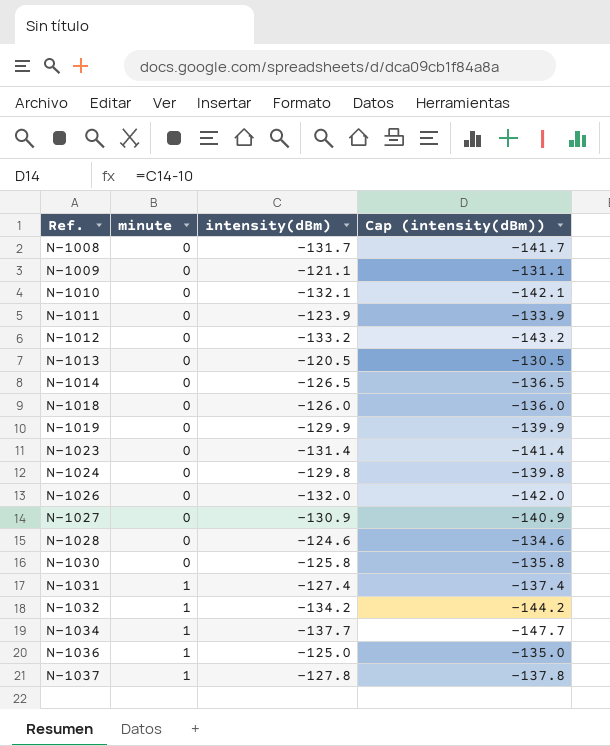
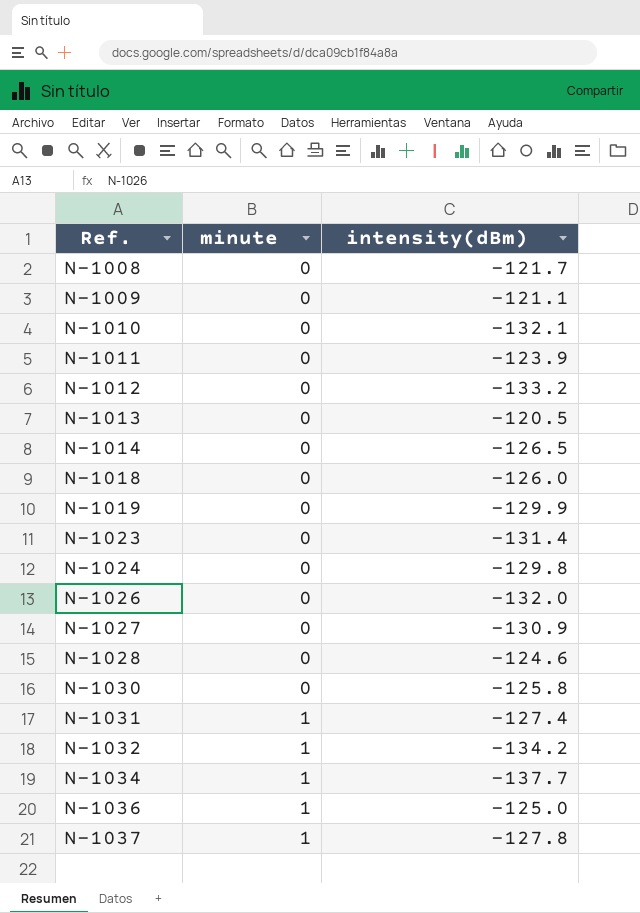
column Cap (intensity(dBm)) | formula: [intensity(dBm)] - 10 -> none
N-1008 | intensity(dBm): -131.7 -> -121.7

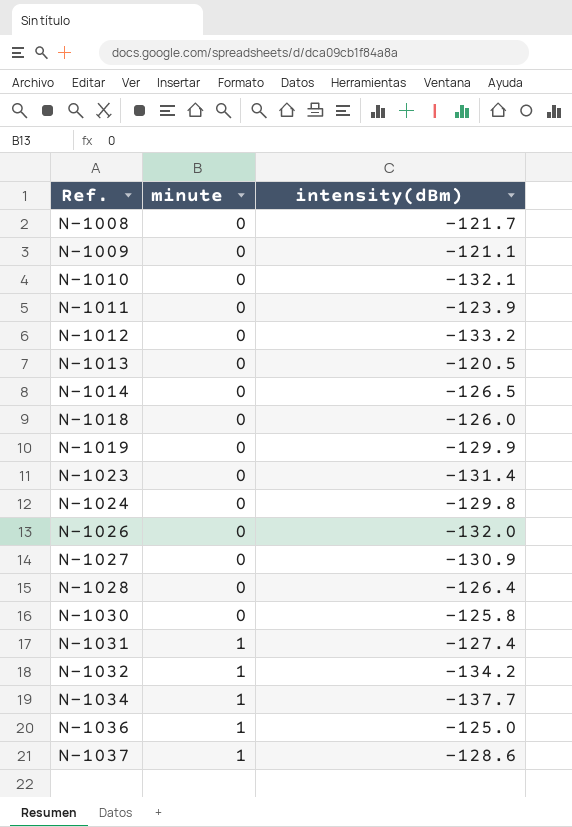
N-1028 | intensity(dBm): -124.6 -> -126.4
N-1037 | intensity(dBm): -127.8 -> -128.6

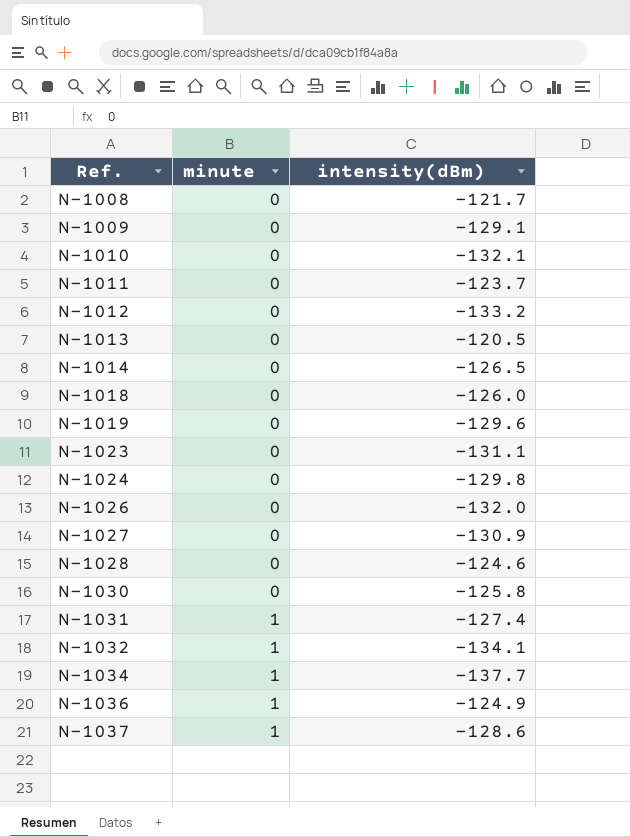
N-1009 | intensity(dBm): -121.1 -> -129.1
N-1011 | intensity(dBm): -123.9 -> -123.7
N-1019 | intensity(dBm): -129.9 -> -129.6
N-1023 | intensity(dBm): -131.4 -> -131.1
N-1028 | intensity(dBm): -126.4 -> -124.6
N-1032 | intensity(dBm): -134.2 -> -134.1
N-1036 | intensity(dBm): -125.0 -> -124.9

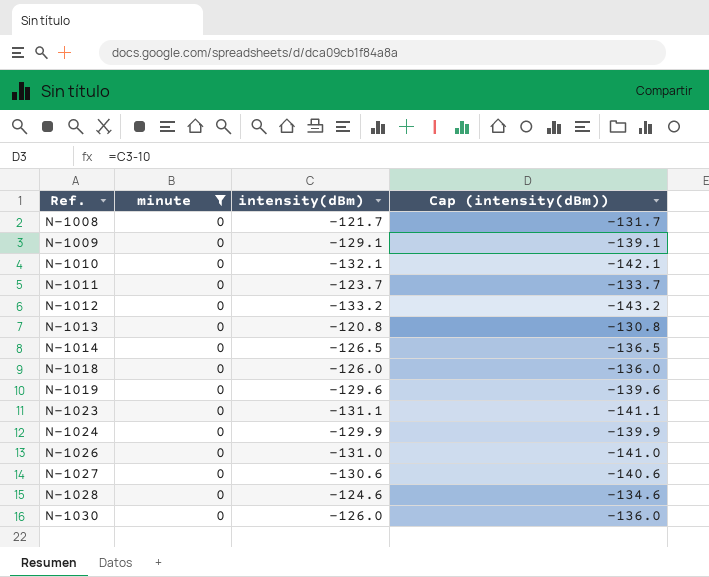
filter: none -> minute = 0
column Cap (intensity(dBm)) | formula: none -> [intensity(dBm)] - 10
N-1013 | intensity(dBm): -120.5 -> -120.8
N-1024 | intensity(dBm): -129.8 -> -129.9
N-1026 | intensity(dBm): -132.0 -> -131.0
N-1027 | intensity(dBm): -130.9 -> -130.6
N-1030 | intensity(dBm): -125.8 -> -126.0

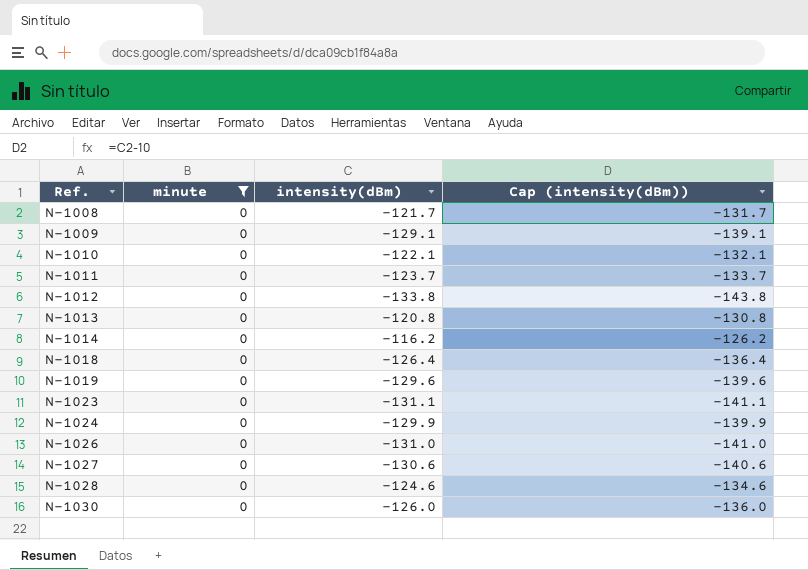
N-1010 | intensity(dBm): -132.1 -> -122.1
N-1010 | Cap (intensity(dBm)): -142.1 -> -132.1
N-1012 | intensity(dBm): -133.2 -> -133.8
N-1012 | Cap (intensity(dBm)): -143.2 -> -143.8
N-1014 | intensity(dBm): -126.5 -> -116.2
N-1014 | Cap (intensity(dBm)): -136.5 -> -126.2
N-1018 | intensity(dBm): -126.0 -> -126.4
N-1018 | Cap (intensity(dBm)): -136.0 -> -136.4

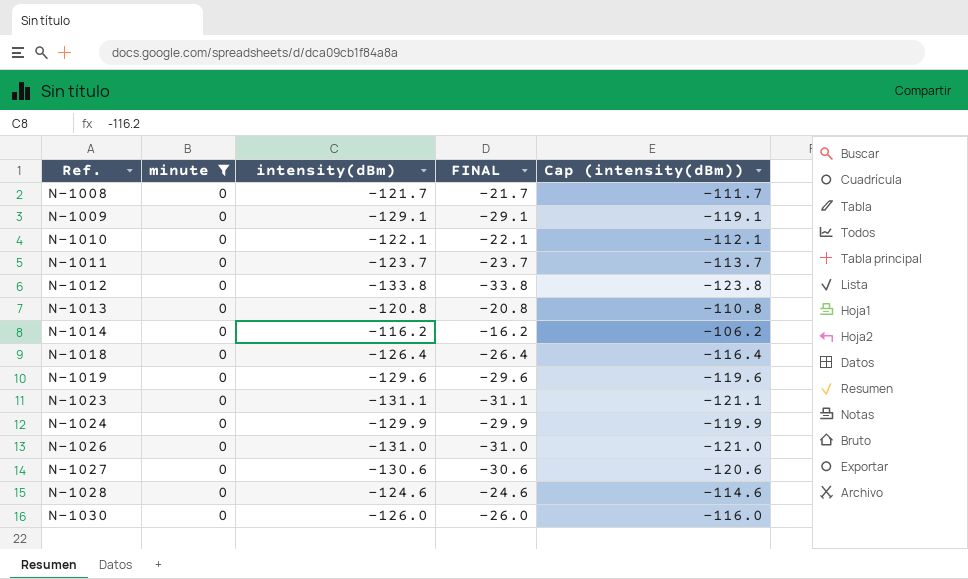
column FINAL | formula: none -> [intensity(dBm)] + 100
column Cap (intensity(dBm)) | formula: [intensity(dBm)] - 10 -> [intensity(dBm)] + 10

